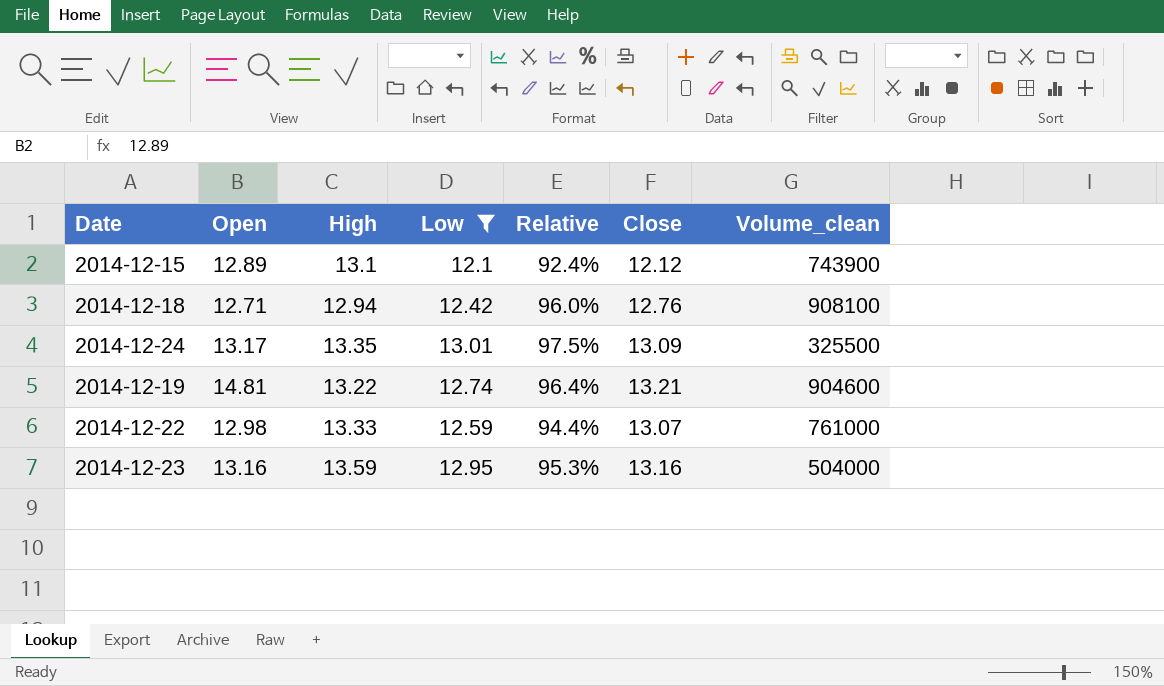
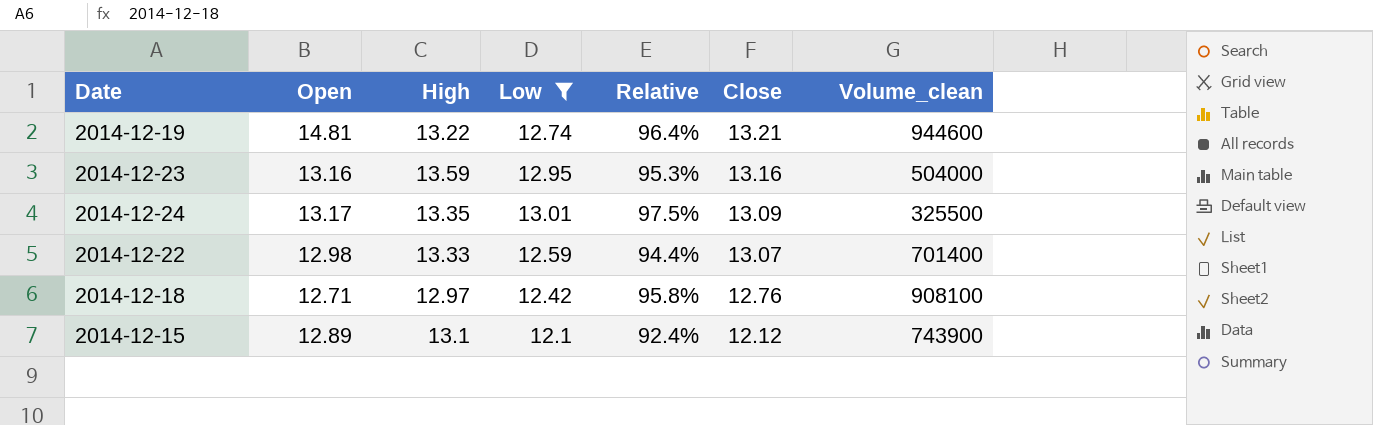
row order: none -> Close descending
2014-12-19 | Volume_clean: 904600 -> 944600
2014-12-22 | Volume_clean: 761000 -> 701400
2014-12-18 | High: 12.94 -> 12.97
2014-12-18 | Relative: 96.0% -> 95.8%

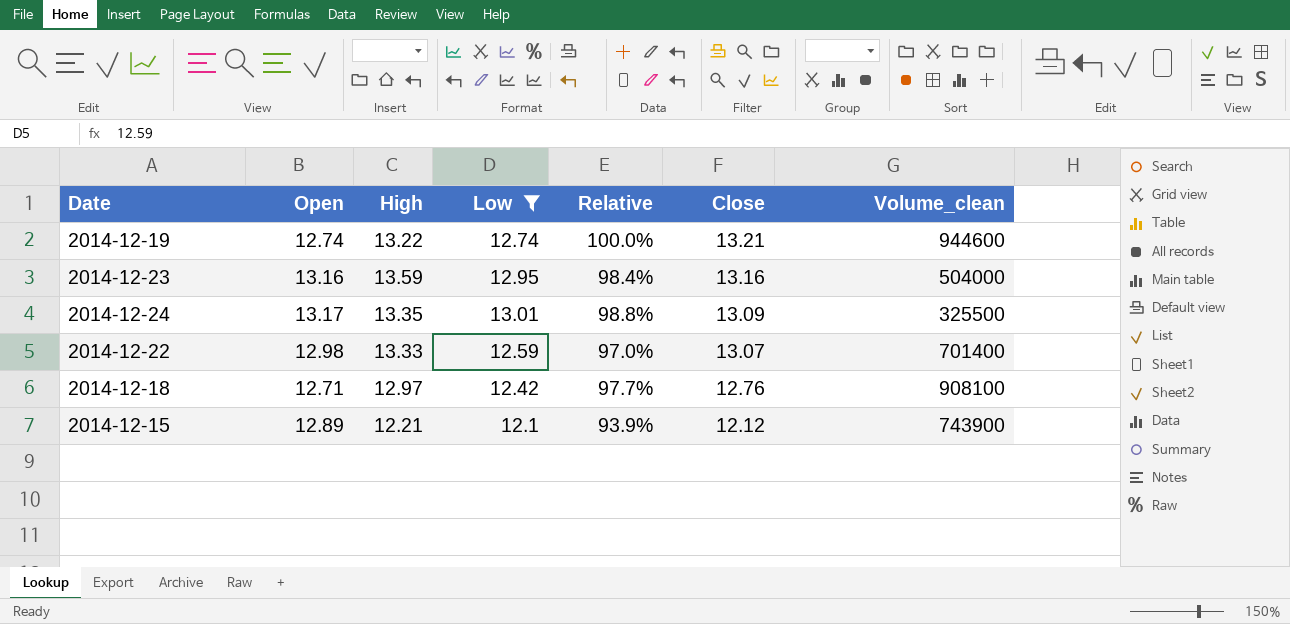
column Relative | formula: [Low] / [High] -> [Low] / [Open]
2014-12-19 | Open: 14.81 -> 12.74
2014-12-15 | High: 13.1 -> 12.21

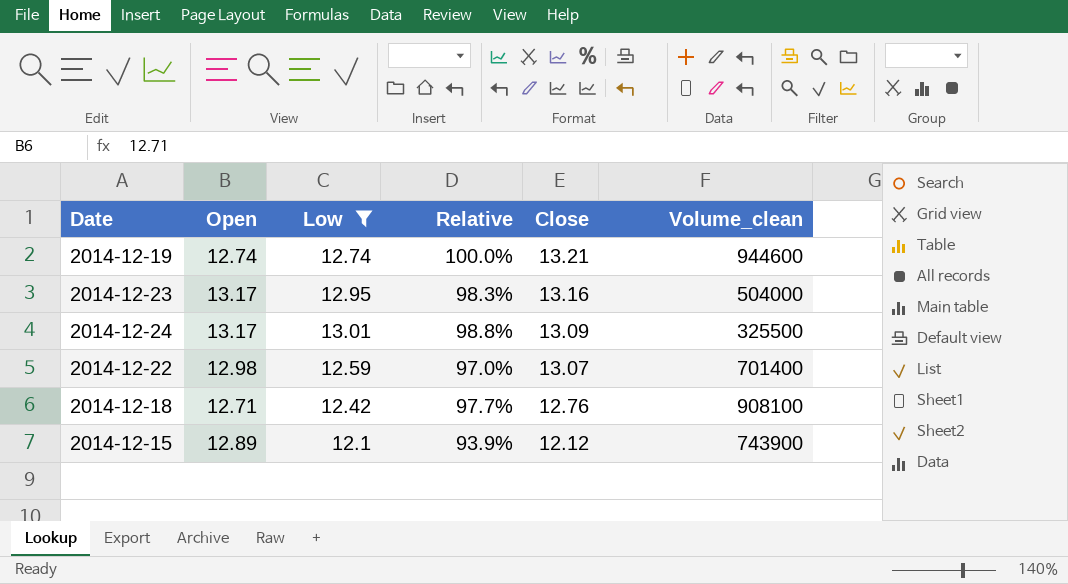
column High | position: 3 -> none
2014-12-23 | Open: 13.16 -> 13.17
2014-12-23 | Relative: 98.4% -> 98.3%

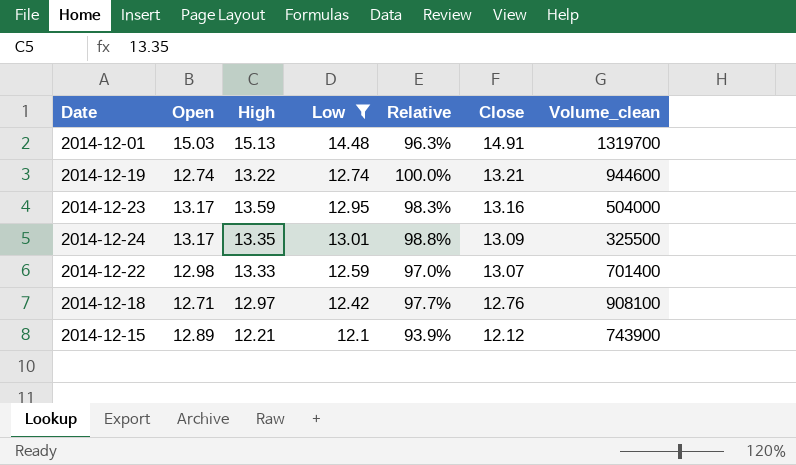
column High | position: none -> 3
row 2014-12-01: none -> 15.03 | 15.13 | 14.48 | 96.3% | 14.91 | 1319700

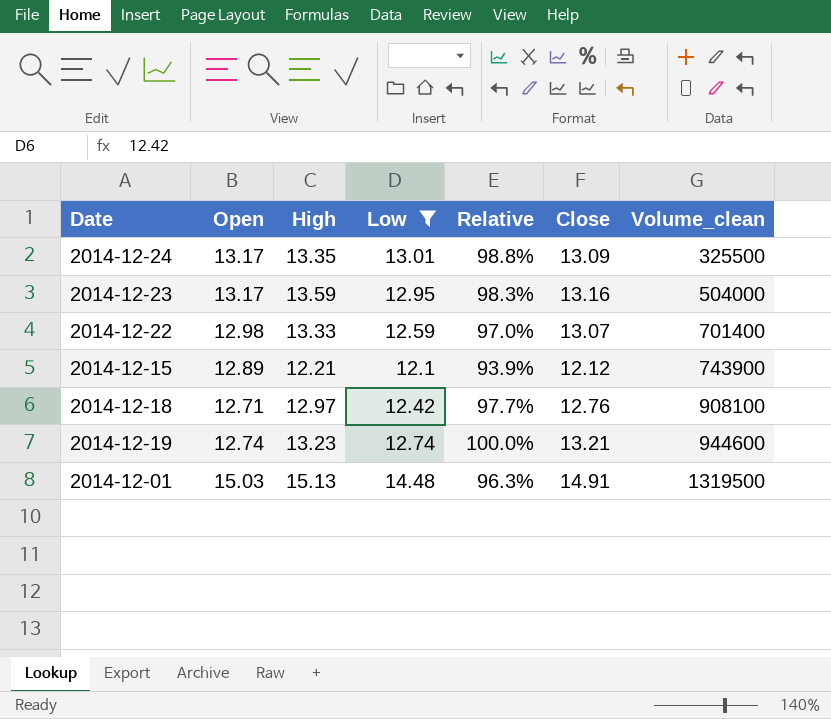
row order: Close descending -> Volume_clean ascending
2014-12-19 | High: 13.22 -> 13.23
2014-12-01 | Volume_clean: 1319700 -> 1319500

